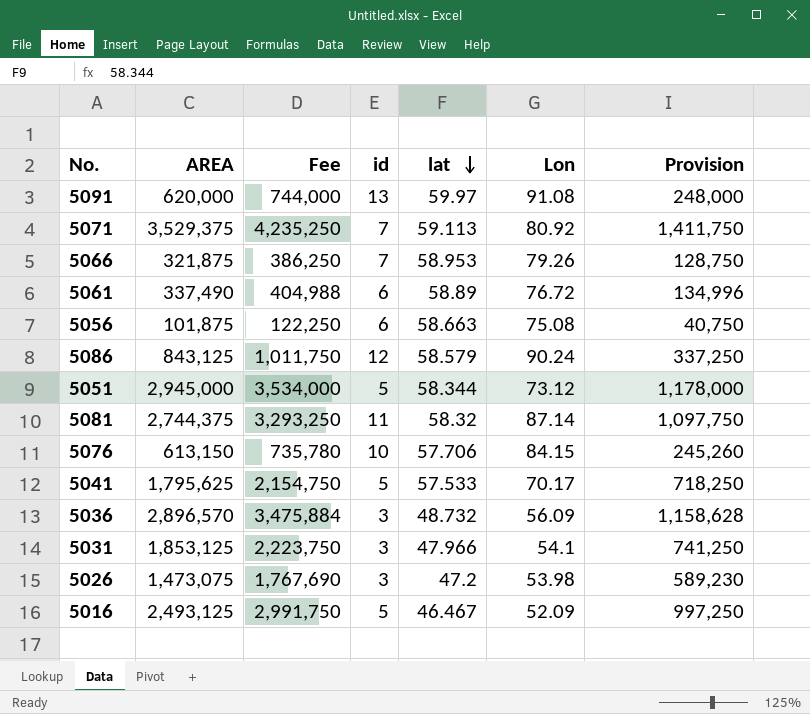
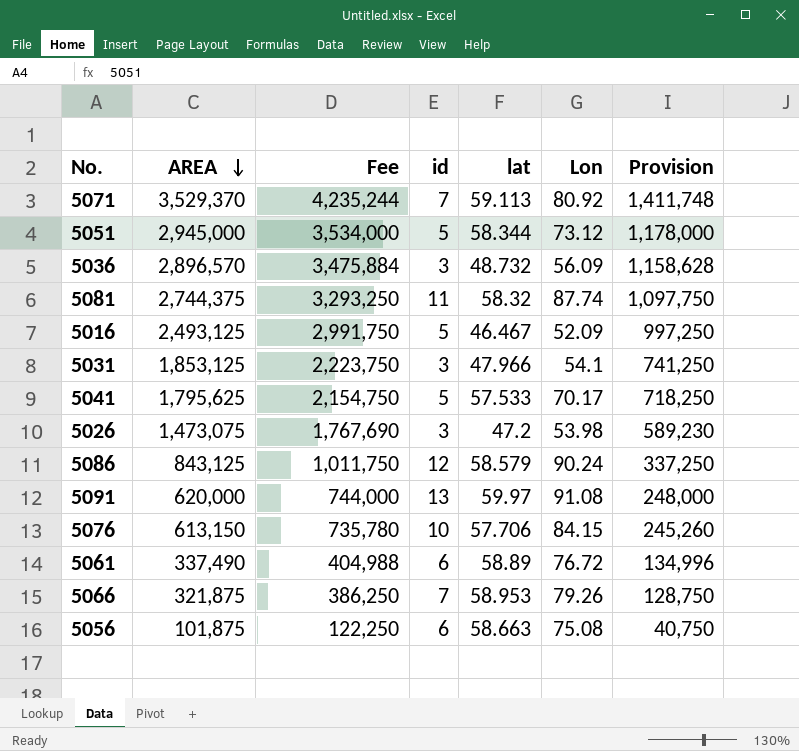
row order: lat descending -> AREA descending
5071 | AREA: 3,529,375 -> 3,529,370
5071 | Fee: 4,235,250 -> 4,235,244
5071 | Provision: 1,411,750 -> 1,411,748
5081 | Lon: 87.14 -> 87.74

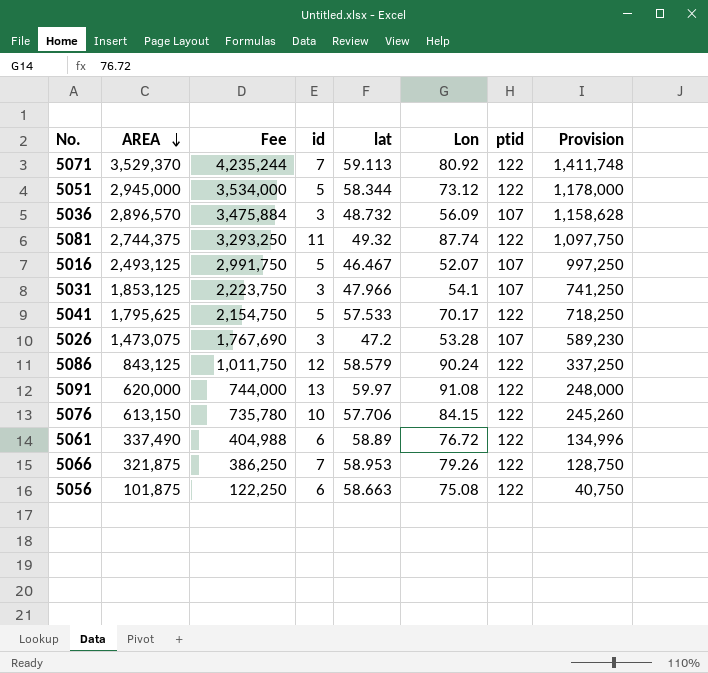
column ptid | position: none -> 7
5081 | lat: 58.32 -> 49.32
5016 | Lon: 52.09 -> 52.07
5026 | Lon: 53.98 -> 53.28

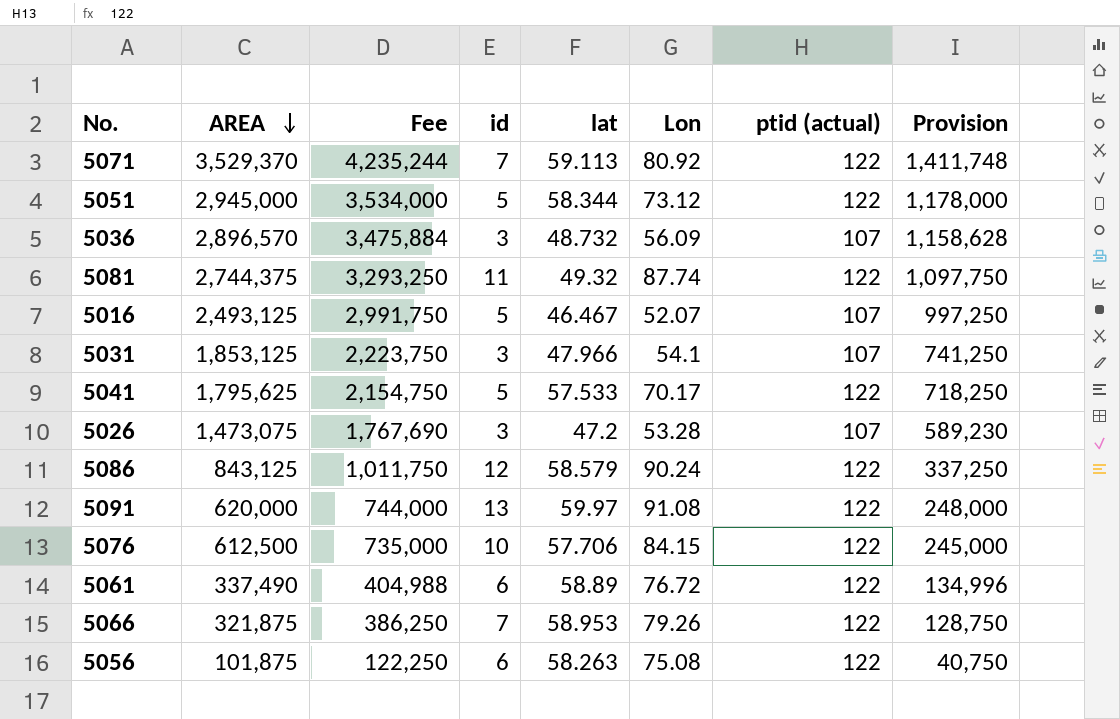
column name: ptid -> ptid (actual)
5076 | AREA: 613,150 -> 612,500
5076 | Fee: 735,780 -> 735,000
5076 | Provision: 245,260 -> 245,000
5056 | lat: 58.663 -> 58.263

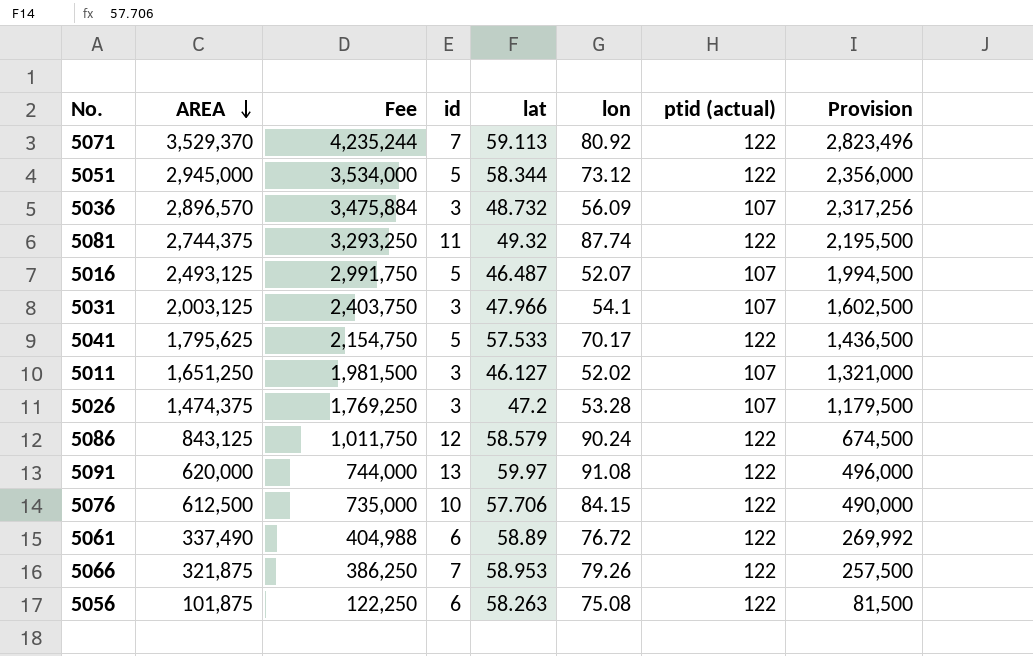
column name: Lon -> lon
column Provision | formula: [AREA] * 0.4 -> [AREA] * 0.8
5016 | lat: 46.467 -> 46.487
5031 | AREA: 1,853,125 -> 2,003,125
5031 | Fee: 2,223,750 -> 2,403,750
row 5011: none -> 1,651,250 | 1,981,500 | 3 | 46.127 | 52.02 | 107 | 1,321,000
5026 | AREA: 1,473,075 -> 1,474,375
5026 | Fee: 1,767,690 -> 1,769,250

